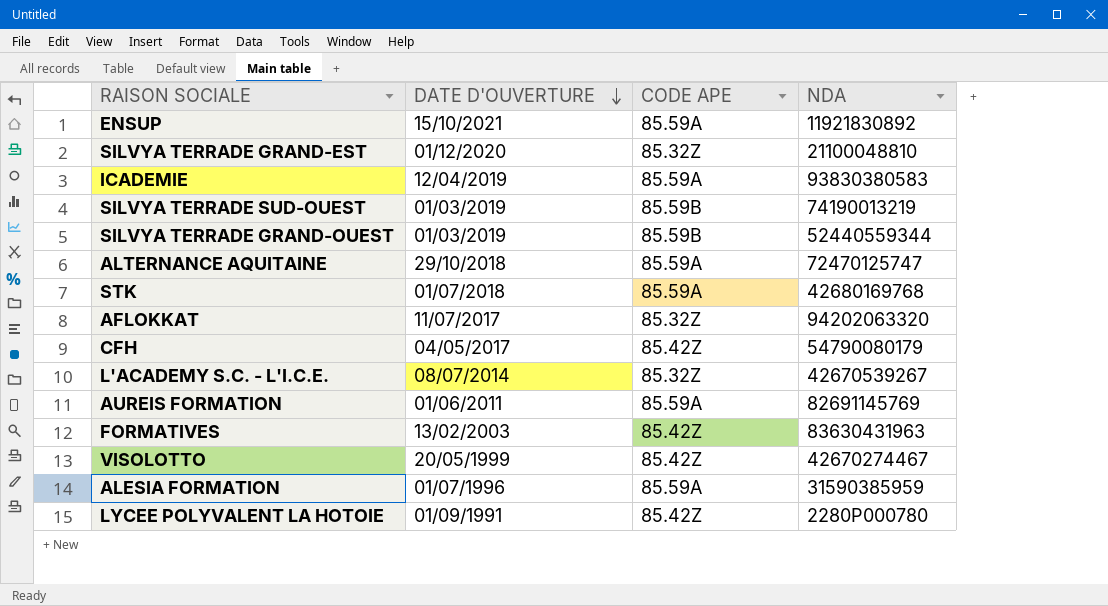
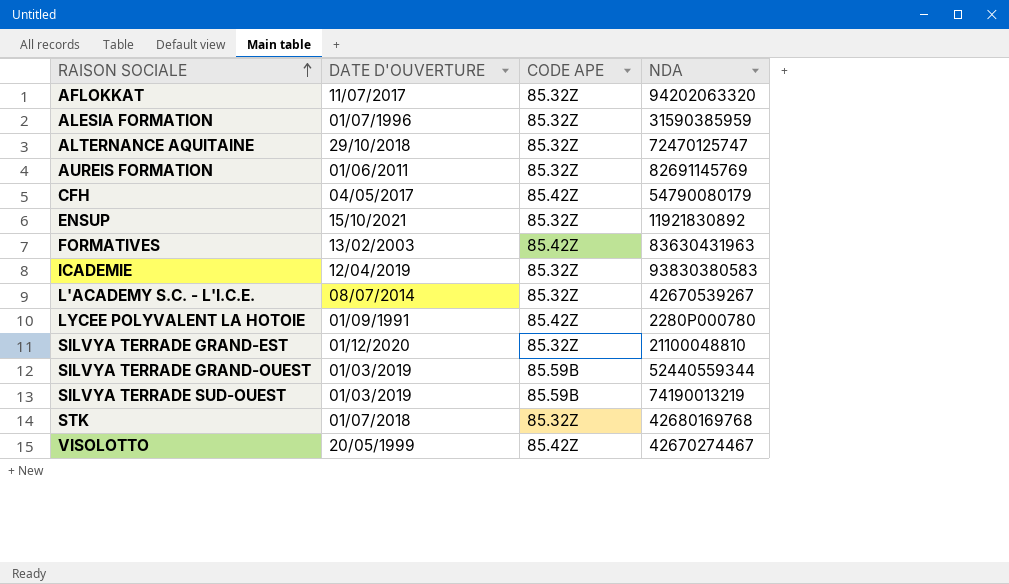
row order: DATE D'OUVERTURE descending -> RAISON SOCIALE ascending
ALESIA FORMATION | CODE APE: 85.59A -> 85.32Z
ALTERNANCE AQUITAINE | CODE APE: 85.59A -> 85.32Z
AUREIS FORMATION | CODE APE: 85.59A -> 85.32Z
ENSUP | CODE APE: 85.59A -> 85.32Z
ICADEMIE | CODE APE: 85.59A -> 85.32Z
STK | CODE APE: 85.59A -> 85.32Z

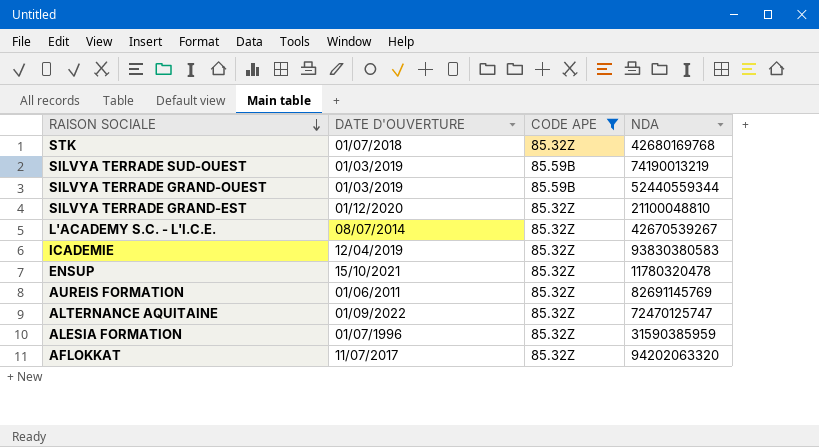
filter: none -> CODE APE != 85.42Z
row order: RAISON SOCIALE ascending -> RAISON SOCIALE descending
ENSUP | NDA: 11921830892 -> 11780320478
ALTERNANCE AQUITAINE | DATE D'OUVERTURE: 29/10/2018 -> 01/09/2022

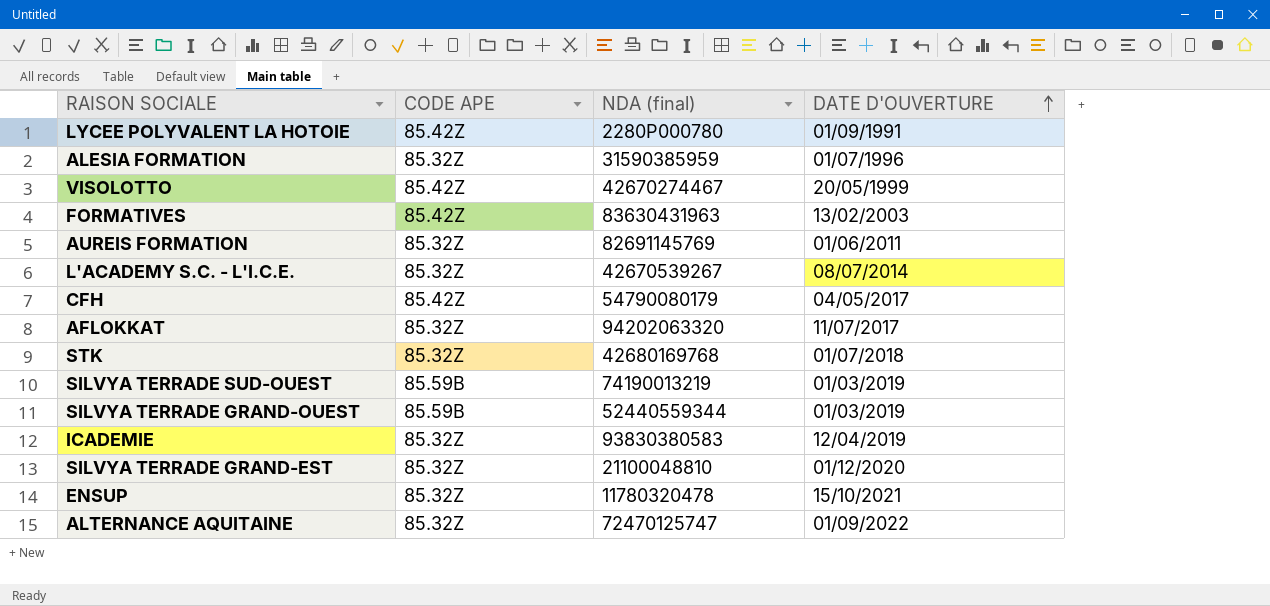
filter: CODE APE != 85.42Z -> none
row order: RAISON SOCIALE descending -> DATE D'OUVERTURE ascending
column name: NDA -> NDA (final)
column DATE D'OUVERTURE | position: 2 -> 4

